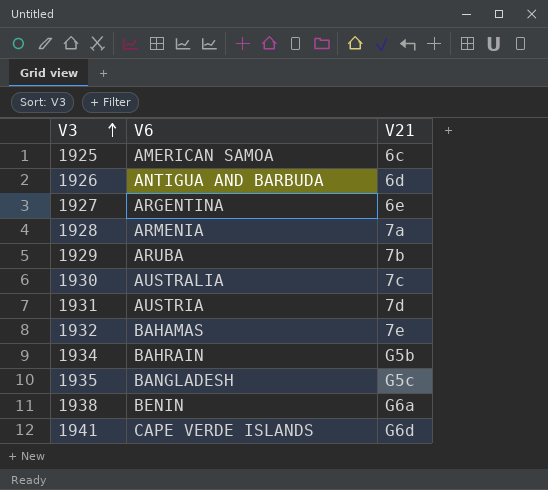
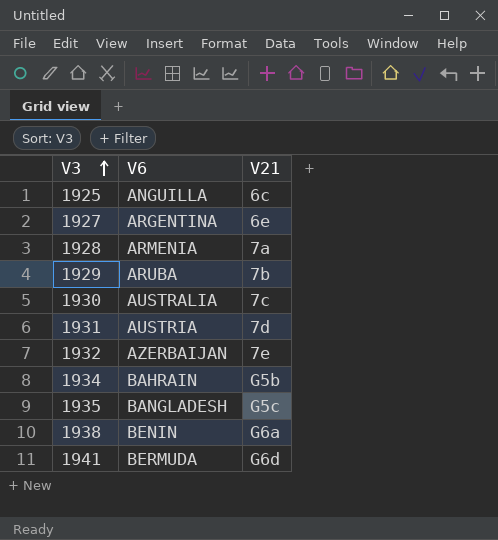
row 1926: ANTIGUA AND BARBUDA | 6d -> none
1925 | V6: AMERICAN SAMOA -> ANGUILLA
1932 | V6: BAHAMAS -> AZERBAIJAN
1941 | V6: CAPE VERDE ISLANDS -> BERMUDA

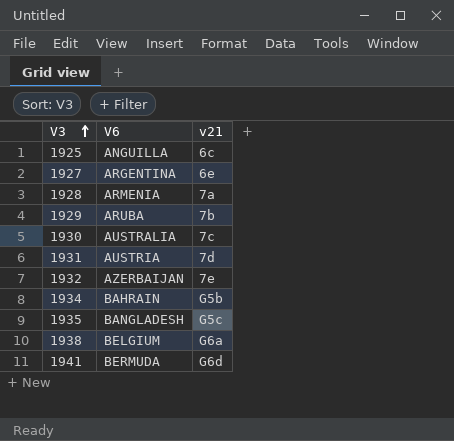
column name: V21 -> v21
1938 | V6: BENIN -> BELGIUM

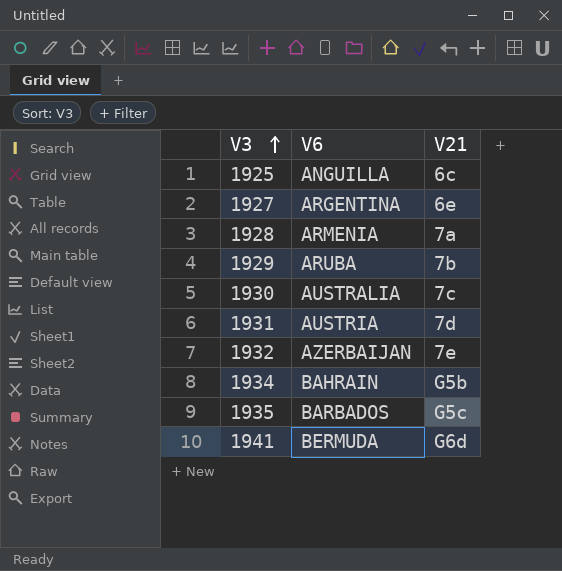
column name: v21 -> V21
row 1938: BELGIUM | G6a -> none
1935 | V6: BANGLADESH -> BARBADOS

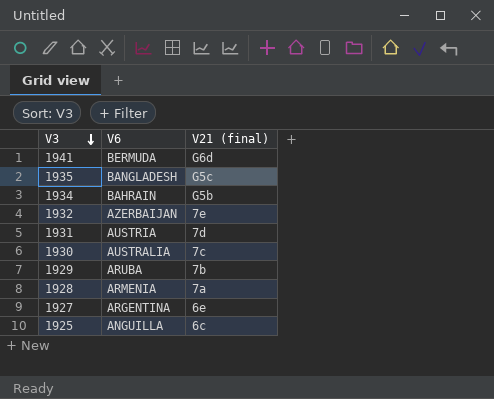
row order: V3 ascending -> V3 descending
column name: V21 -> V21 (final)
1935 | V6: BARBADOS -> BANGLADESH

